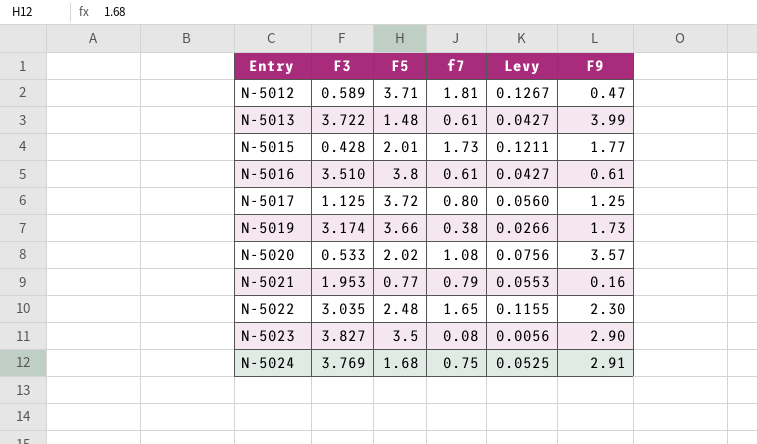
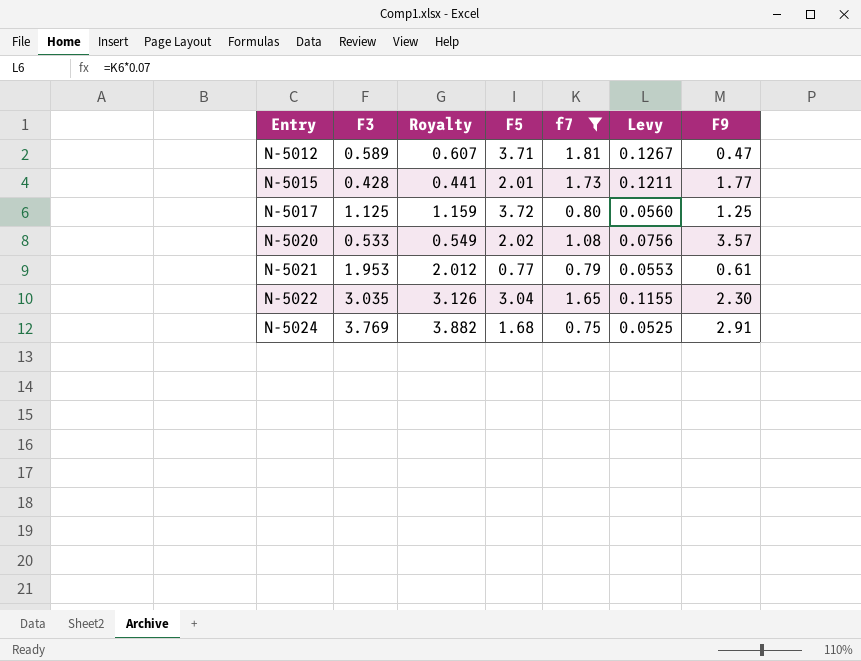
filter: none -> f7 >= 0.75
column Royalty | formula: none -> [F3] * 1.03
N-5021 | F9: 0.16 -> 0.61
N-5022 | F5: 2.48 -> 3.04

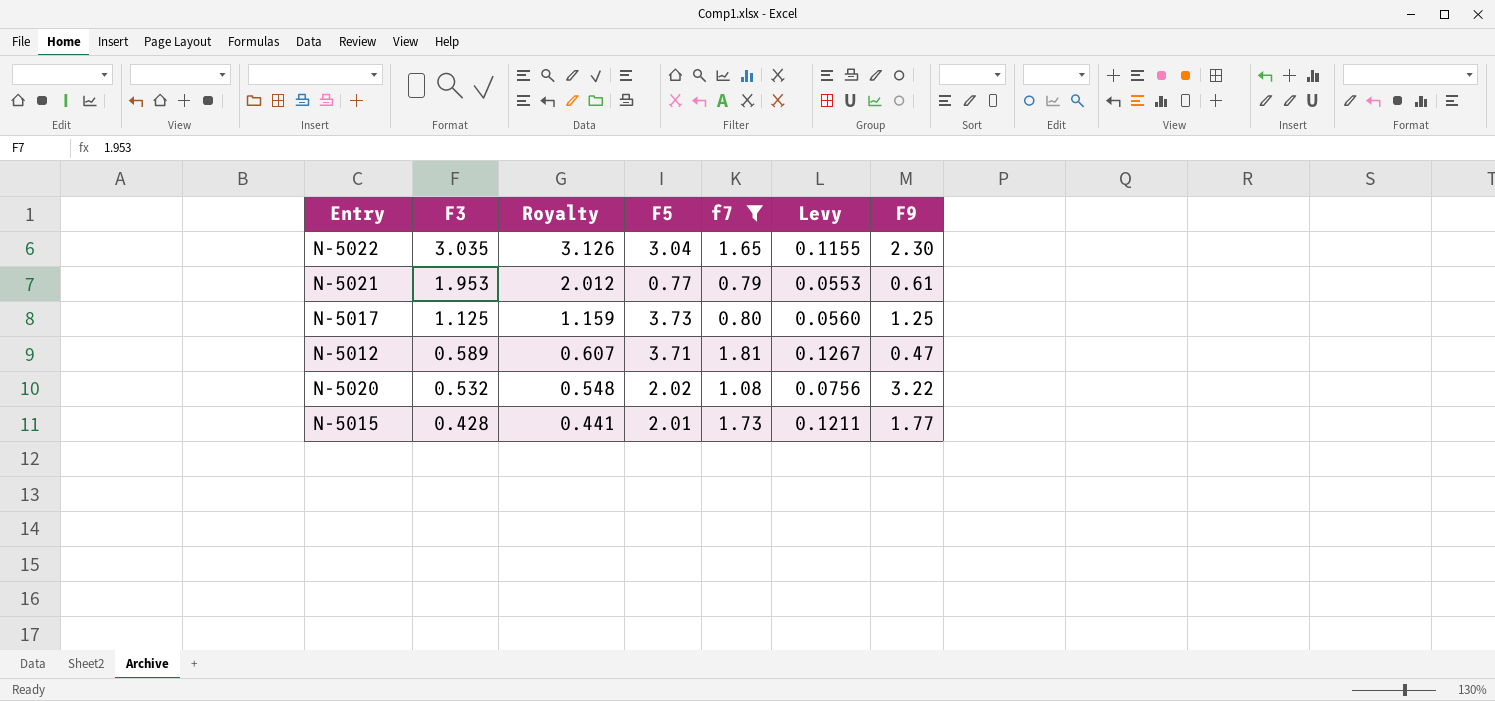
row order: Entry ascending -> F3 descending
row N-5024: 3.769 | 3.882 | 1.68 | 0.75 | 0.0525 | 2.91 -> none
N-5017 | F5: 3.72 -> 3.73
N-5020 | F3: 0.533 -> 0.532
N-5020 | Royalty: 0.549 -> 0.548
N-5020 | F9: 3.57 -> 3.22

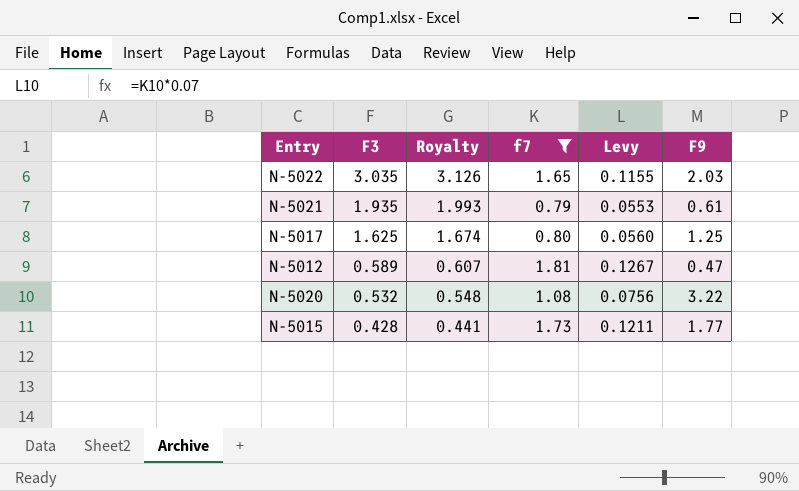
column F5 | position: 4 -> none
N-5022 | F9: 2.30 -> 2.03
N-5021 | F3: 1.953 -> 1.935
N-5021 | Royalty: 2.012 -> 1.993
N-5017 | F3: 1.125 -> 1.625
N-5017 | Royalty: 1.159 -> 1.674

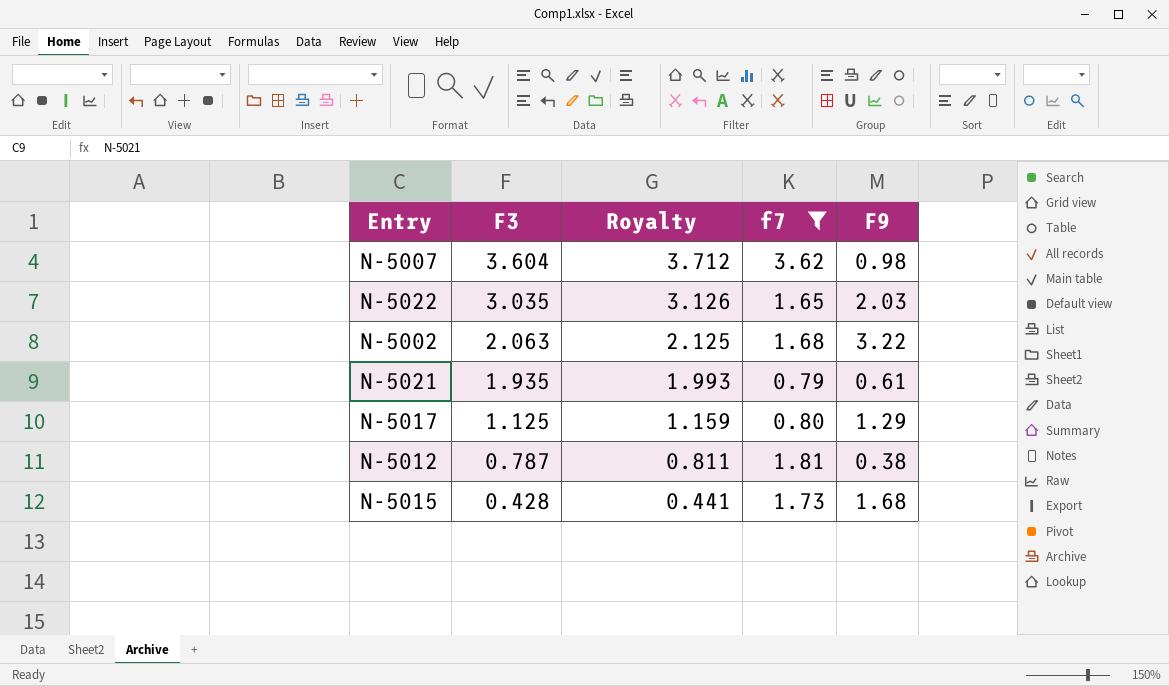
column Levy | formula: [f7] * 0.07 -> none
row N-5020: 0.532 | 0.548 | 1.08 | 0.0756 | 3.22 -> none
row N-5007: none -> 3.604 | 3.712 | 3.62 | 0.98
row N-5002: none -> 2.063 | 2.125 | 1.68 | 3.22
N-5017 | F3: 1.625 -> 1.125
N-5017 | Royalty: 1.674 -> 1.159
N-5017 | F9: 1.25 -> 1.29
N-5012 | F3: 0.589 -> 0.787
N-5012 | Royalty: 0.607 -> 0.811
N-5012 | F9: 0.47 -> 0.38
N-5015 | F9: 1.77 -> 1.68

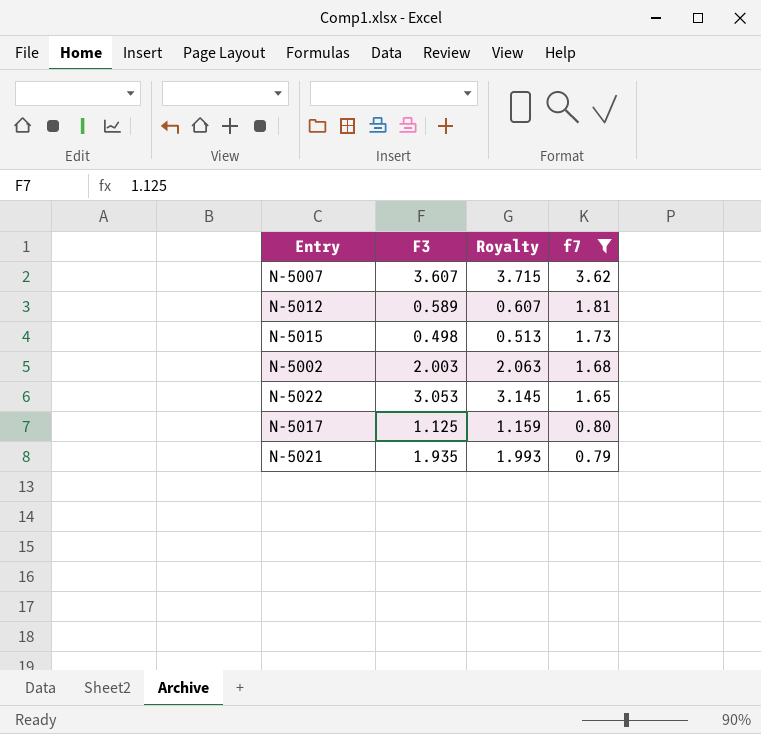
row order: F3 descending -> f7 descending
column F9 | position: 5 -> none
N-5007 | F3: 3.604 -> 3.607
N-5007 | Royalty: 3.712 -> 3.715
N-5012 | F3: 0.787 -> 0.589
N-5012 | Royalty: 0.811 -> 0.607
N-5015 | F3: 0.428 -> 0.498
N-5015 | Royalty: 0.441 -> 0.513
N-5002 | F3: 2.063 -> 2.003
N-5002 | Royalty: 2.125 -> 2.063
N-5022 | F3: 3.035 -> 3.053
N-5022 | Royalty: 3.126 -> 3.145

